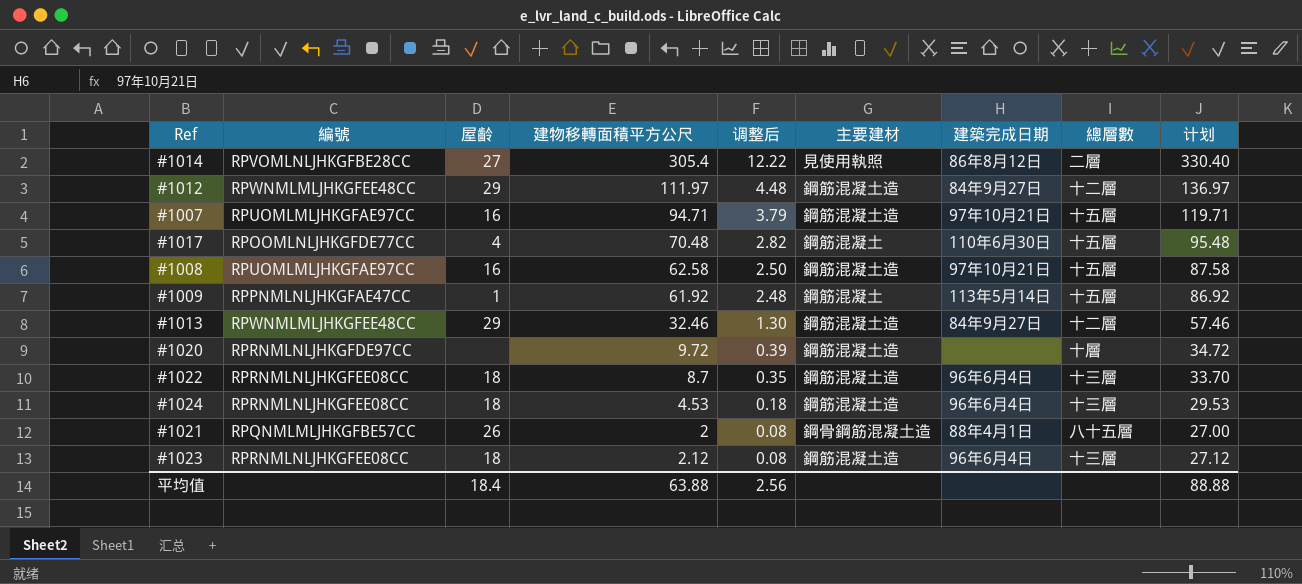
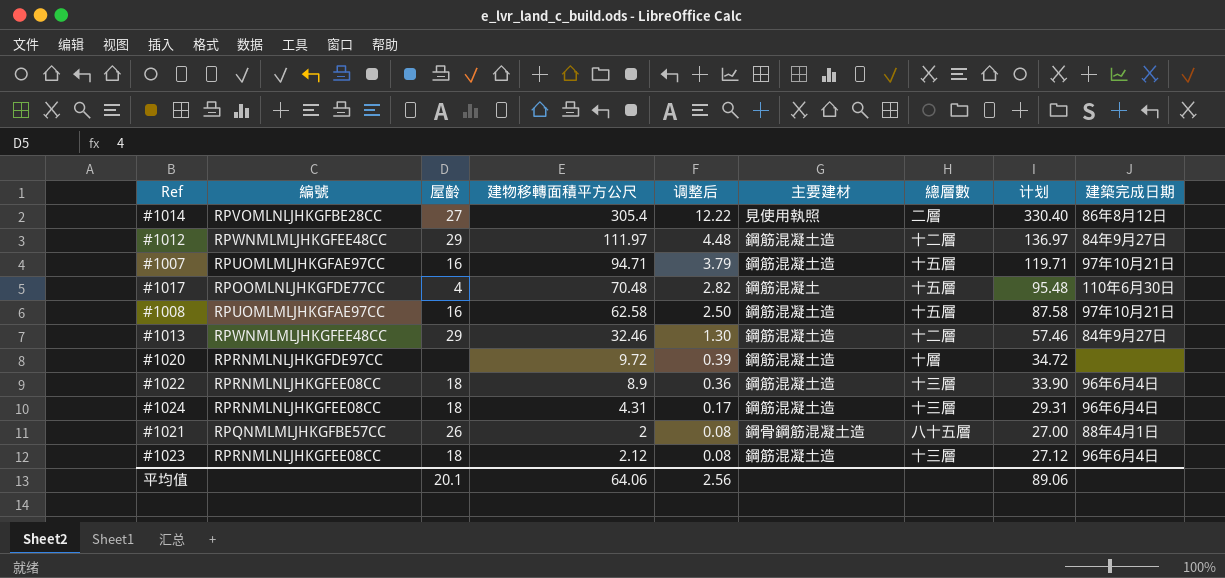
column 建築完成日期 | position: 7 -> 9
row #1009: RPPNMLNLJHKGFAE47CC | 1 | 61.92 | 2.48 | 鋼筋混凝土 | 113年5月14日 | 十五層 | 86.92 -> none
#1022 | 建物移轉面積平方公尺: 8.7 -> 8.9
#1022 | 调整后: 0.35 -> 0.36
#1022 | 计划: 33.70 -> 33.90
#1024 | 建物移轉面積平方公尺: 4.53 -> 4.31
#1024 | 调整后: 0.18 -> 0.17
#1024 | 计划: 29.53 -> 29.31
平均值 | 屋齡: 18.4 -> 20.1
平均值 | 建物移轉面積平方公尺: 63.88 -> 64.06
平均值 | 计划: 88.88 -> 89.06

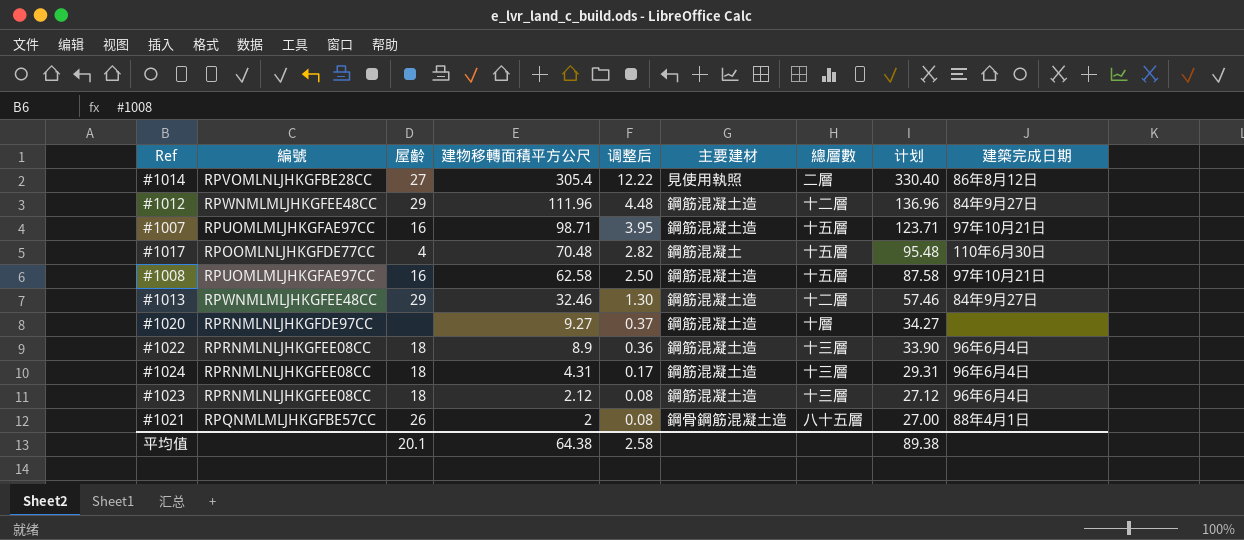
row order: 调整后 descending -> 建物移轉面積平方公尺 descending
#1012 | 建物移轉面積平方公尺: 111.97 -> 111.96
#1012 | 计划: 136.97 -> 136.96
#1007 | 建物移轉面積平方公尺: 94.71 -> 98.71
#1007 | 调整后: 3.79 -> 3.95
#1007 | 计划: 119.71 -> 123.71
#1020 | 建物移轉面積平方公尺: 9.72 -> 9.27
#1020 | 调整后: 0.39 -> 0.37
#1020 | 计划: 34.72 -> 34.27
平均值 | 建物移轉面積平方公尺: 64.06 -> 64.38
平均值 | 调整后: 2.56 -> 2.58
平均值 | 计划: 89.06 -> 89.38

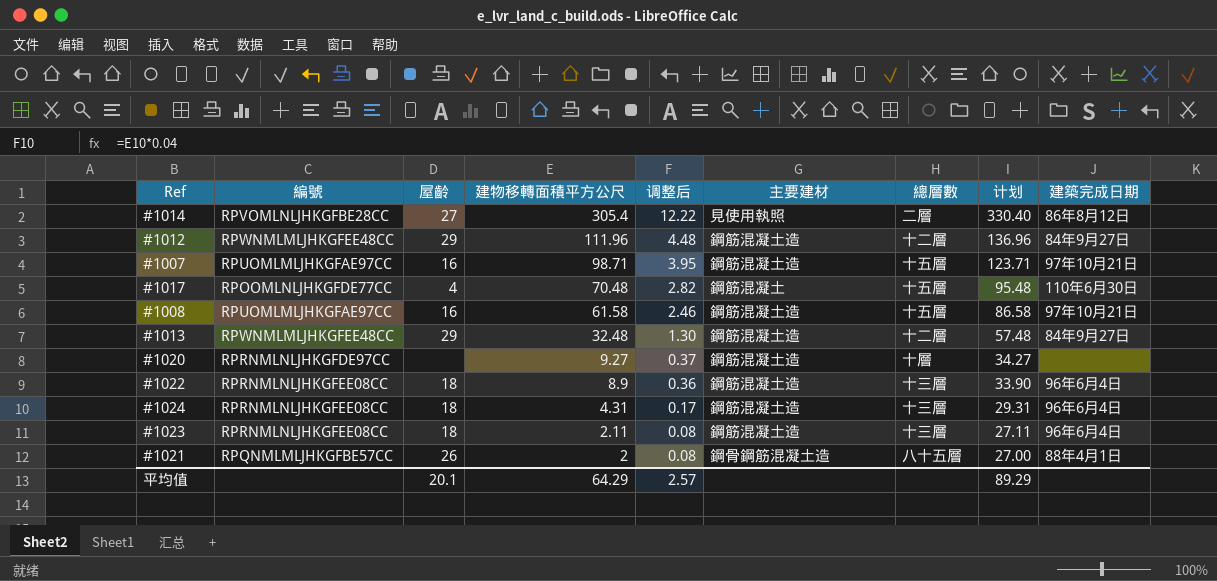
#1008 | 建物移轉面積平方公尺: 62.58 -> 61.58
#1008 | 调整后: 2.50 -> 2.46
#1008 | 计划: 87.58 -> 86.58
#1013 | 建物移轉面積平方公尺: 32.46 -> 32.48
#1013 | 计划: 57.46 -> 57.48
#1023 | 建物移轉面積平方公尺: 2.12 -> 2.11
#1023 | 计划: 27.12 -> 27.11
平均值 | 建物移轉面積平方公尺: 64.38 -> 64.29
平均值 | 调整后: 2.58 -> 2.57
平均值 | 计划: 89.38 -> 89.29

